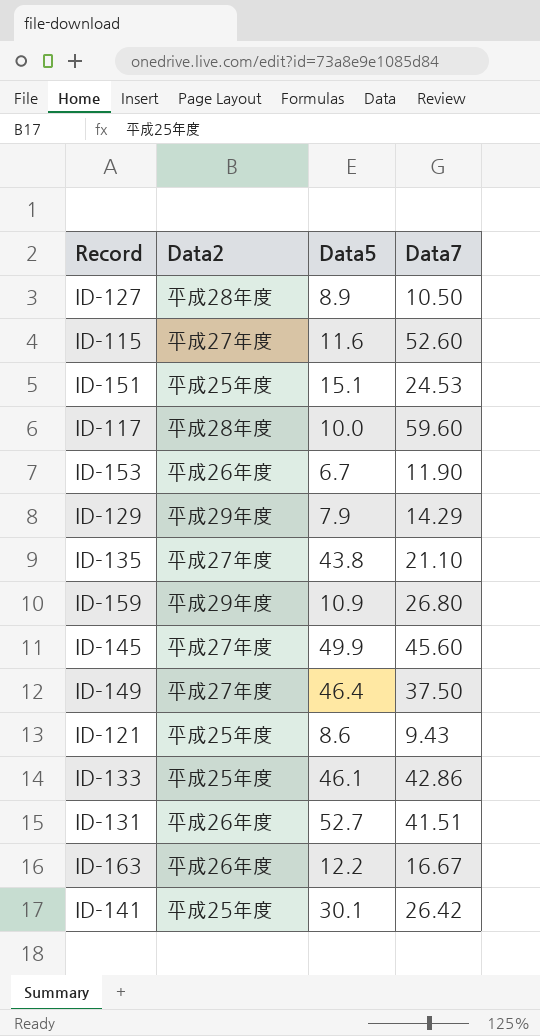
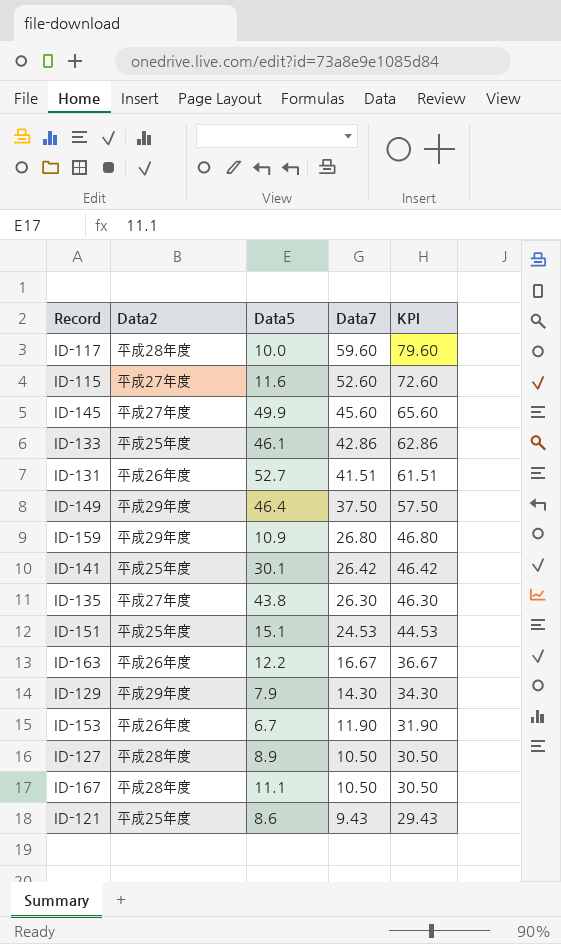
row order: none -> Data7 descending
column KPI | formula: none -> [Data7] + 20
ID-149 | Data2: 平成27年度 -> 平成29年度
ID-135 | Data7: 21.10 -> 26.30
ID-129 | Data7: 14.29 -> 14.30
row ID-167: none -> 平成28年度 | 11.1 | 10.50 | 30.50

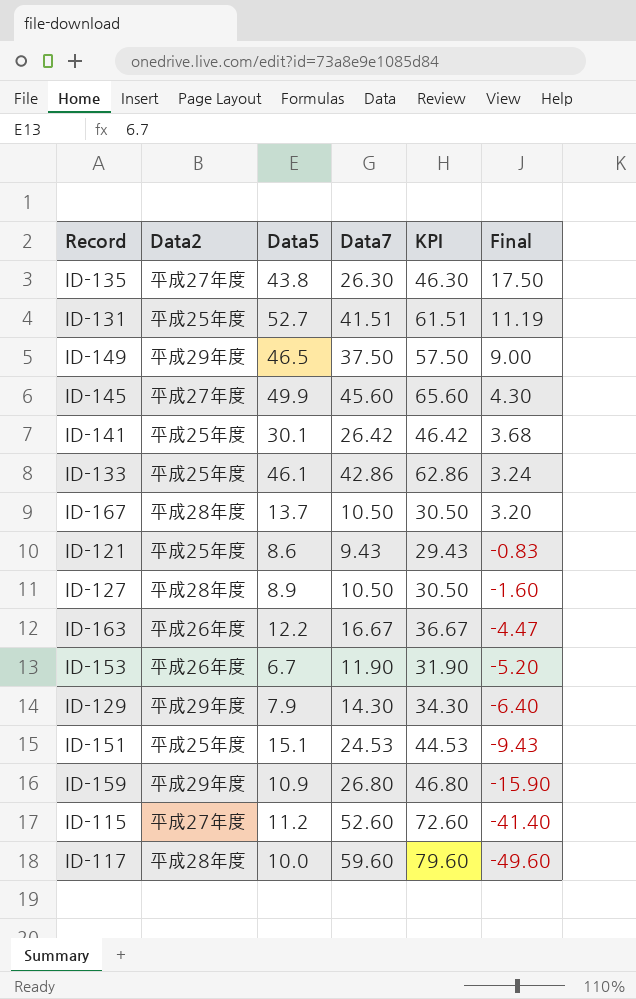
row order: Data7 descending -> Final descending
column Final | formula: none -> [Data5] - [Data7]
ID-131 | Data2: 平成26年度 -> 平成25年度
ID-149 | Data5: 46.4 -> 46.5
ID-167 | Data5: 11.1 -> 13.7
ID-115 | Data5: 11.6 -> 11.2

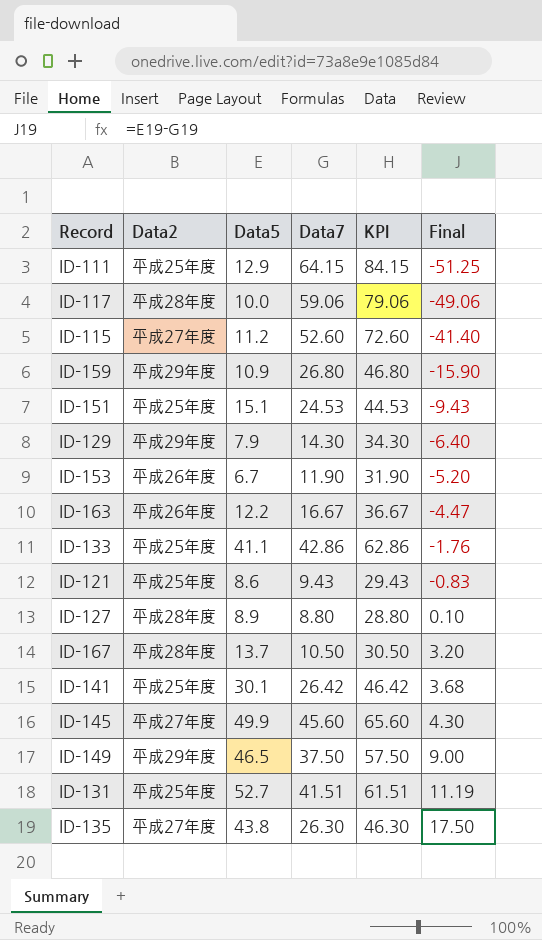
row order: Final descending -> Final ascending
row ID-111: none -> 平成25年度 | 12.9 | 64.15 | 84.15 | -51.25
ID-117 | Data7: 59.60 -> 59.06
ID-117 | KPI: 79.60 -> 79.06
ID-117 | Final: -49.60 -> -49.06
ID-133 | Data5: 46.1 -> 41.1
ID-133 | Final: 3.24 -> -1.76
ID-127 | Data7: 10.50 -> 8.80
ID-127 | KPI: 30.50 -> 28.80
ID-127 | Final: -1.60 -> 0.10

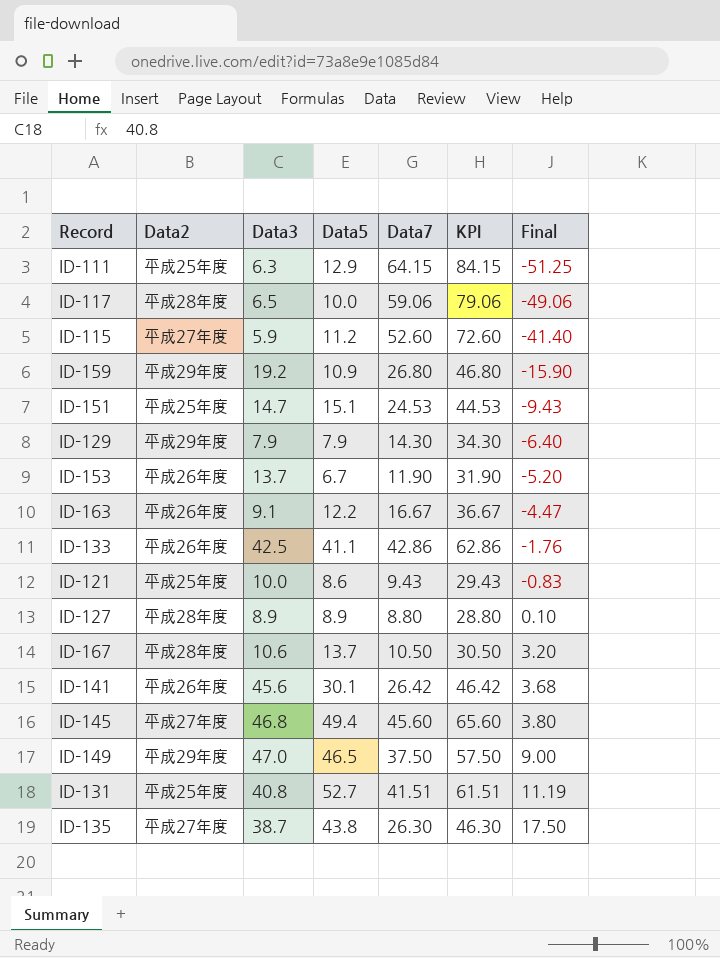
column Data3 | position: none -> 3
ID-133 | Data2: 平成25年度 -> 平成26年度
ID-141 | Data2: 平成25年度 -> 平成26年度
ID-145 | Data5: 49.9 -> 49.4
ID-145 | Final: 4.30 -> 3.80

